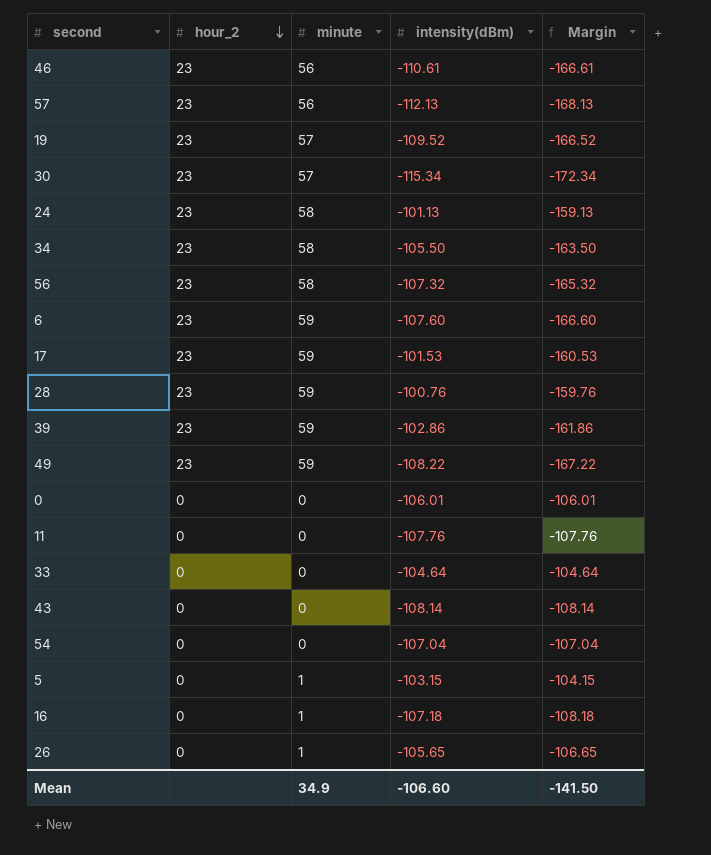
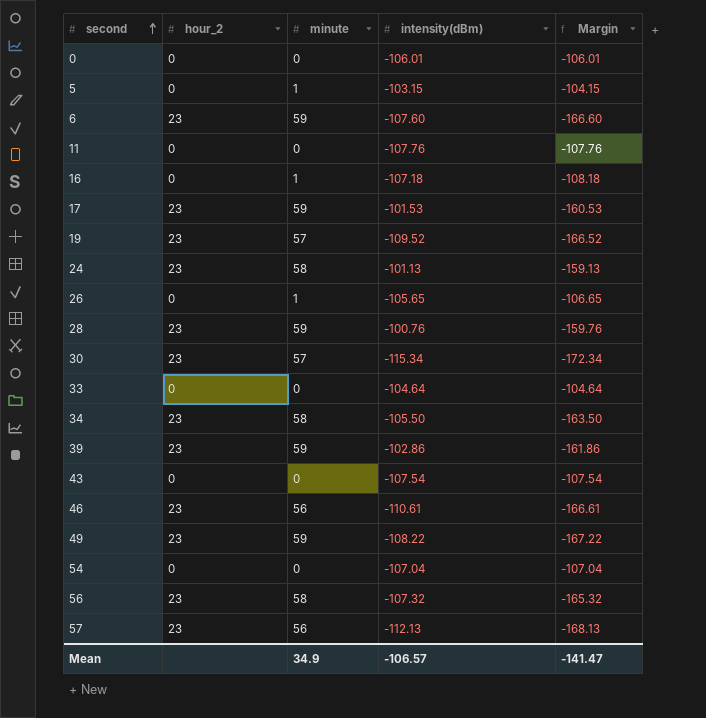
row order: hour_2 descending -> second ascending
43 | intensity(dBm): -108.14 -> -107.54
43 | Margin: -108.14 -> -107.54
Mean | intensity(dBm): -106.60 -> -106.57
Mean | Margin: -141.50 -> -141.47

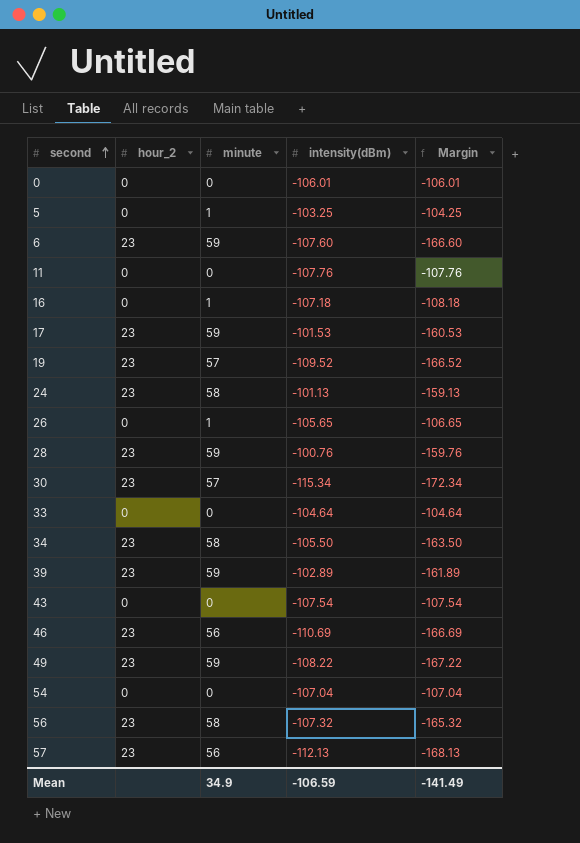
5 | intensity(dBm): -103.15 -> -103.25
5 | Margin: -104.15 -> -104.25
39 | intensity(dBm): -102.86 -> -102.89
39 | Margin: -161.86 -> -161.89
46 | intensity(dBm): -110.61 -> -110.69
46 | Margin: -166.61 -> -166.69
Mean | intensity(dBm): -106.57 -> -106.59
Mean | Margin: -141.47 -> -141.49

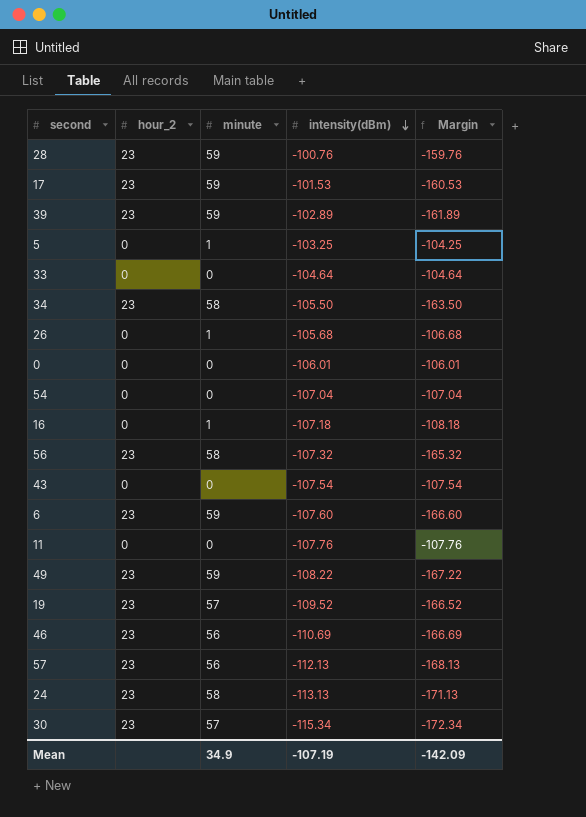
row order: second ascending -> intensity(dBm) descending
26 | intensity(dBm): -105.65 -> -105.68
26 | Margin: -106.65 -> -106.68
24 | intensity(dBm): -101.13 -> -113.13
24 | Margin: -159.13 -> -171.13
Mean | intensity(dBm): -106.59 -> -107.19
Mean | Margin: -141.49 -> -142.09

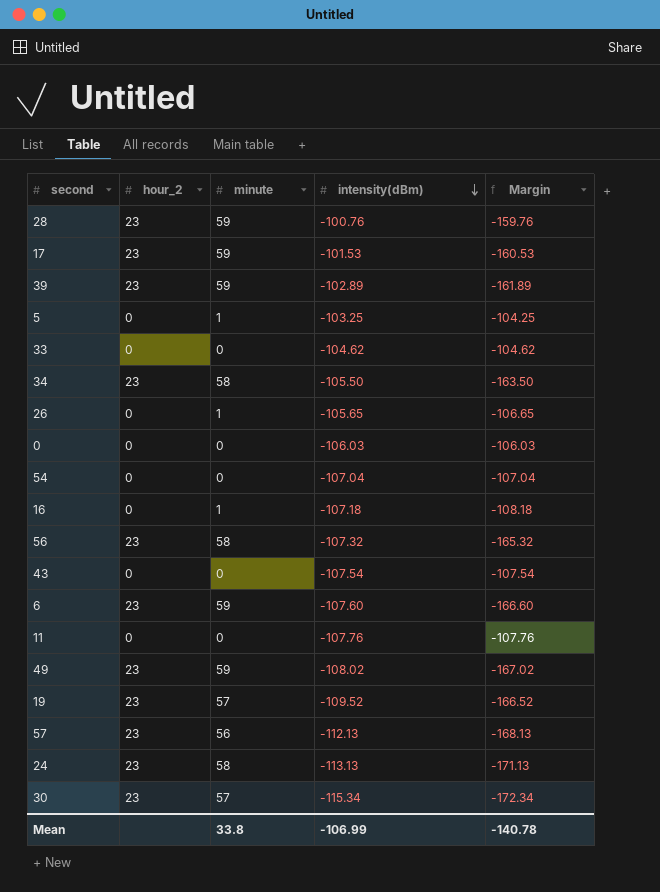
row 46: 23 | 56 | -110.69 | -166.69 -> none
33 | intensity(dBm): -104.64 -> -104.62
33 | Margin: -104.64 -> -104.62
26 | intensity(dBm): -105.68 -> -105.65
26 | Margin: -106.68 -> -106.65
0 | intensity(dBm): -106.01 -> -106.03
0 | Margin: -106.01 -> -106.03
49 | intensity(dBm): -108.22 -> -108.02
49 | Margin: -167.22 -> -167.02
Mean | minute: 34.9 -> 33.8
Mean | intensity(dBm): -107.19 -> -106.99
Mean | Margin: -142.09 -> -140.78

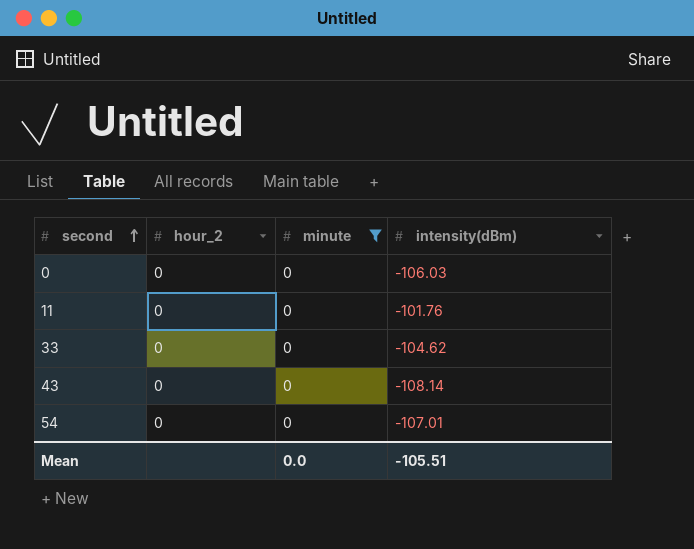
filter: none -> minute = 0
row order: intensity(dBm) descending -> second ascending
column Margin | formula: [intensity(dBm)] - [minute] -> none
11 | intensity(dBm): -107.76 -> -101.76
43 | intensity(dBm): -107.54 -> -108.14
54 | intensity(dBm): -107.04 -> -107.01
Mean | minute: 33.8 -> 0.0
Mean | intensity(dBm): -106.99 -> -105.51

